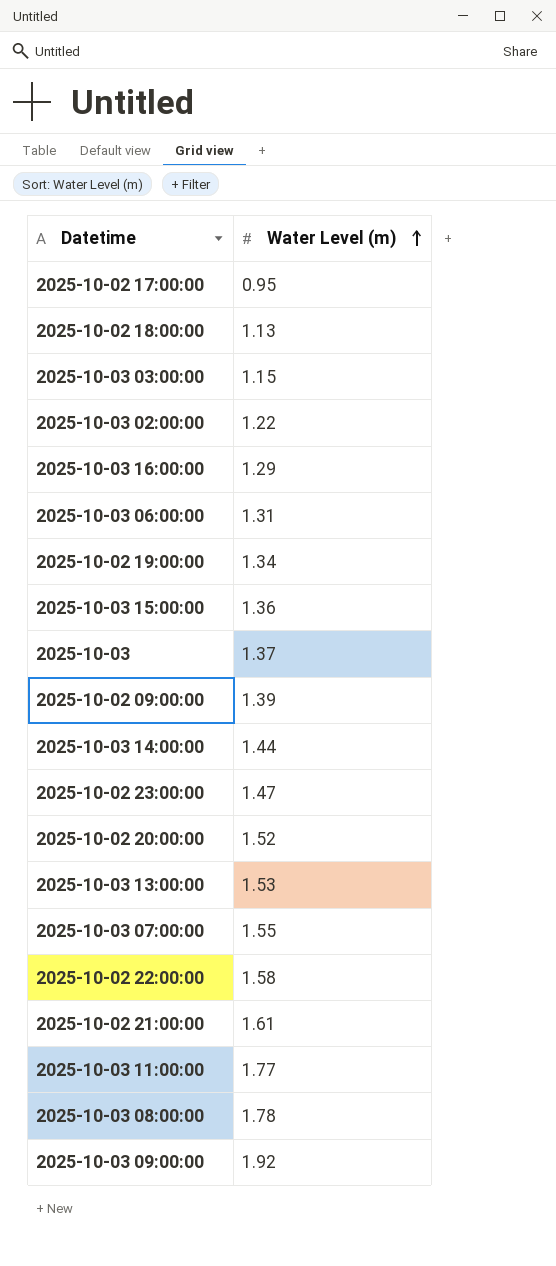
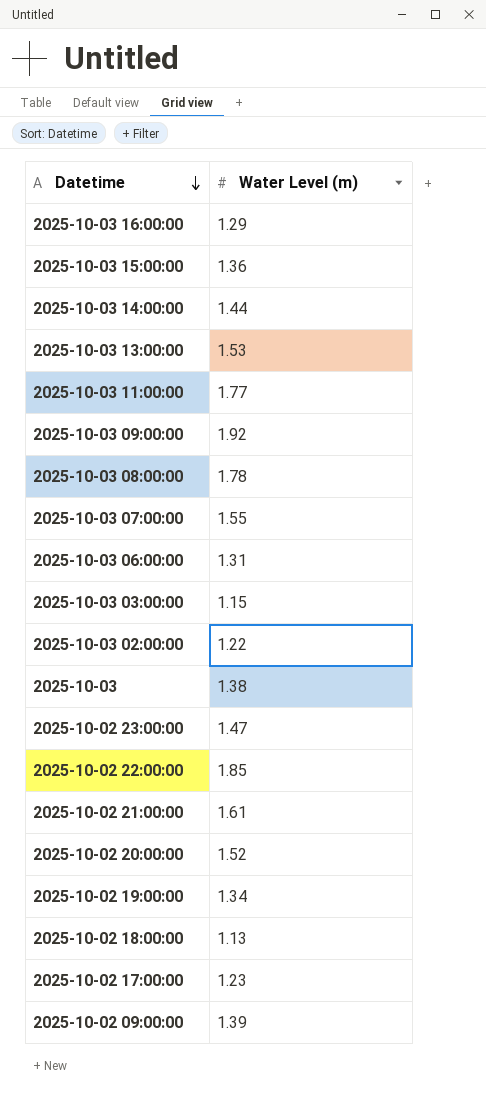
row order: Water Level (m) ascending -> Datetime descending
2025-10-03 | Water Level (m): 1.37 -> 1.38
2025-10-02 22:00:00 | Water Level (m): 1.58 -> 1.85
2025-10-02 17:00:00 | Water Level (m): 0.95 -> 1.23

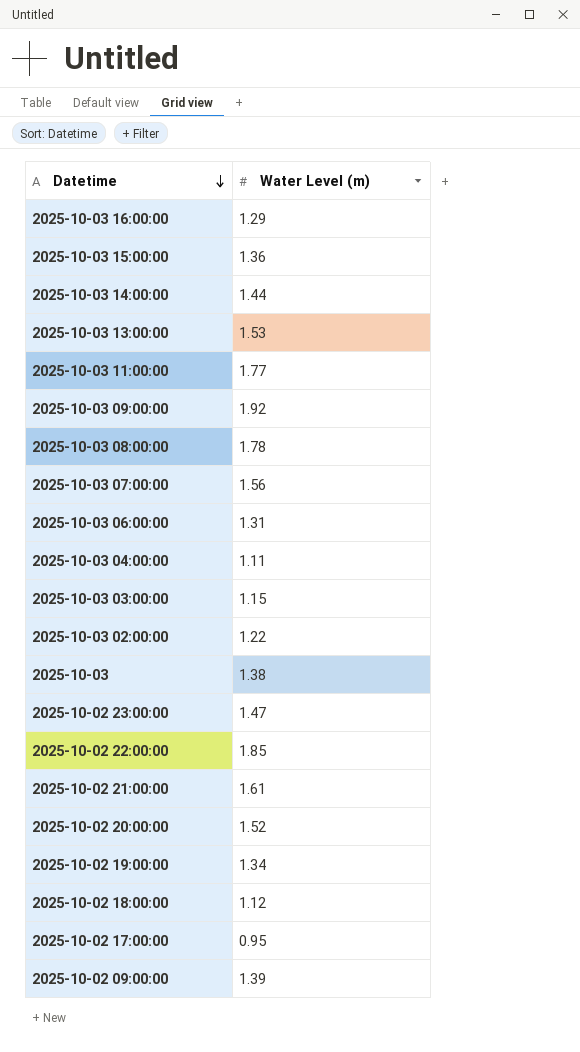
2025-10-03 07:00:00 | Water Level (m): 1.55 -> 1.56
row 2025-10-03 04:00:00: none -> 1.11
2025-10-02 18:00:00 | Water Level (m): 1.13 -> 1.12
2025-10-02 17:00:00 | Water Level (m): 1.23 -> 0.95

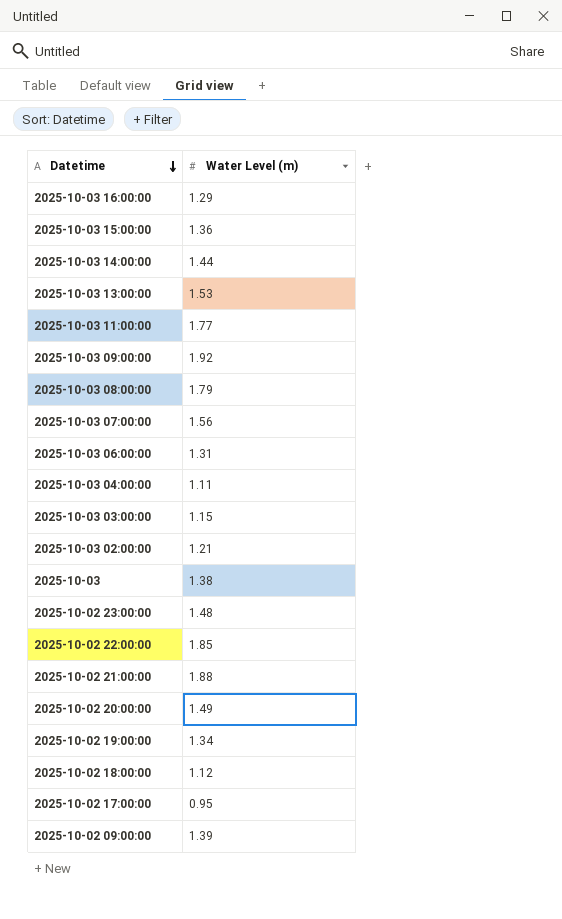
2025-10-03 08:00:00 | Water Level (m): 1.78 -> 1.79
2025-10-03 02:00:00 | Water Level (m): 1.22 -> 1.21
2025-10-02 23:00:00 | Water Level (m): 1.47 -> 1.48
2025-10-02 21:00:00 | Water Level (m): 1.61 -> 1.88
2025-10-02 20:00:00 | Water Level (m): 1.52 -> 1.49

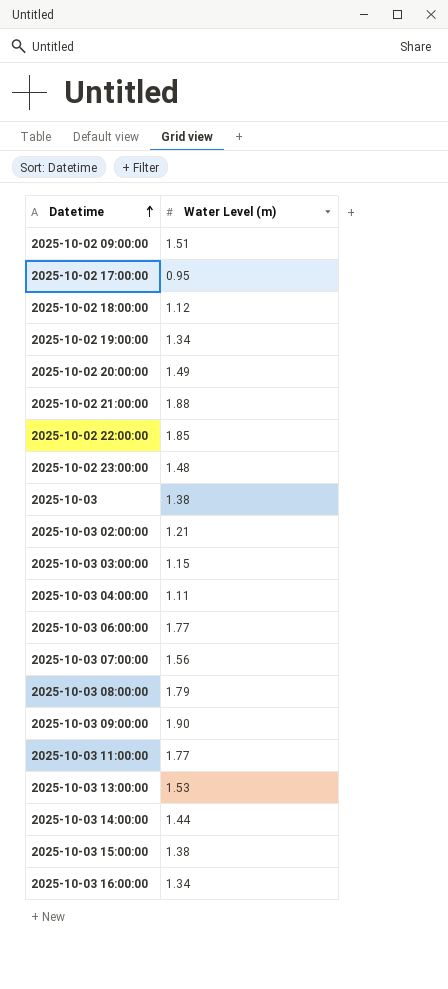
row order: Datetime descending -> Datetime ascending
2025-10-02 09:00:00 | Water Level (m): 1.39 -> 1.51
2025-10-03 06:00:00 | Water Level (m): 1.31 -> 1.77
2025-10-03 09:00:00 | Water Level (m): 1.92 -> 1.90
2025-10-03 15:00:00 | Water Level (m): 1.36 -> 1.38
2025-10-03 16:00:00 | Water Level (m): 1.29 -> 1.34

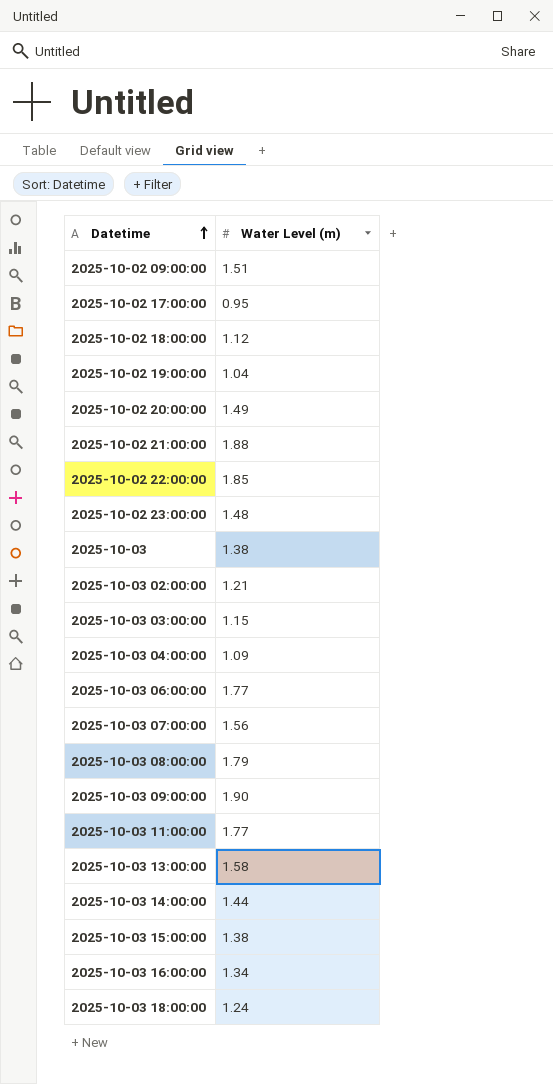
2025-10-02 19:00:00 | Water Level (m): 1.34 -> 1.04
2025-10-03 04:00:00 | Water Level (m): 1.11 -> 1.09
2025-10-03 13:00:00 | Water Level (m): 1.53 -> 1.58
row 2025-10-03 18:00:00: none -> 1.24

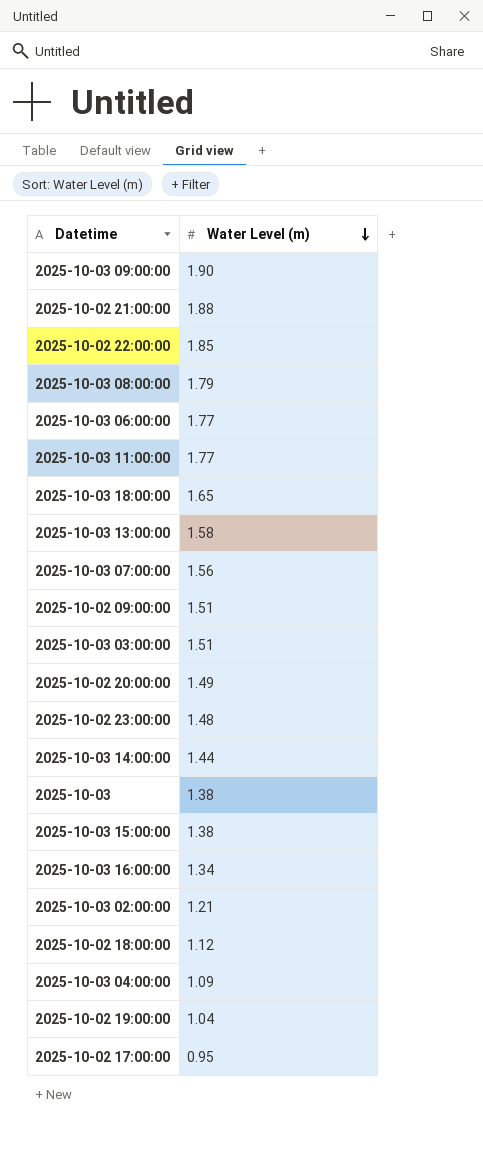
row order: Datetime ascending -> Water Level (m) descending
2025-10-03 18:00:00 | Water Level (m): 1.24 -> 1.65
2025-10-03 03:00:00 | Water Level (m): 1.15 -> 1.51

